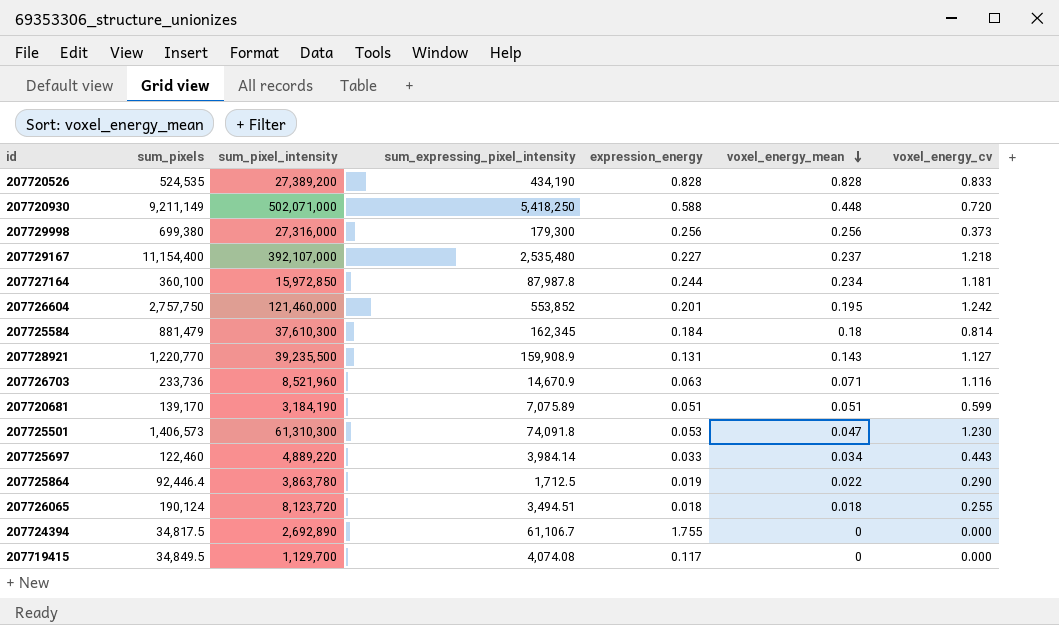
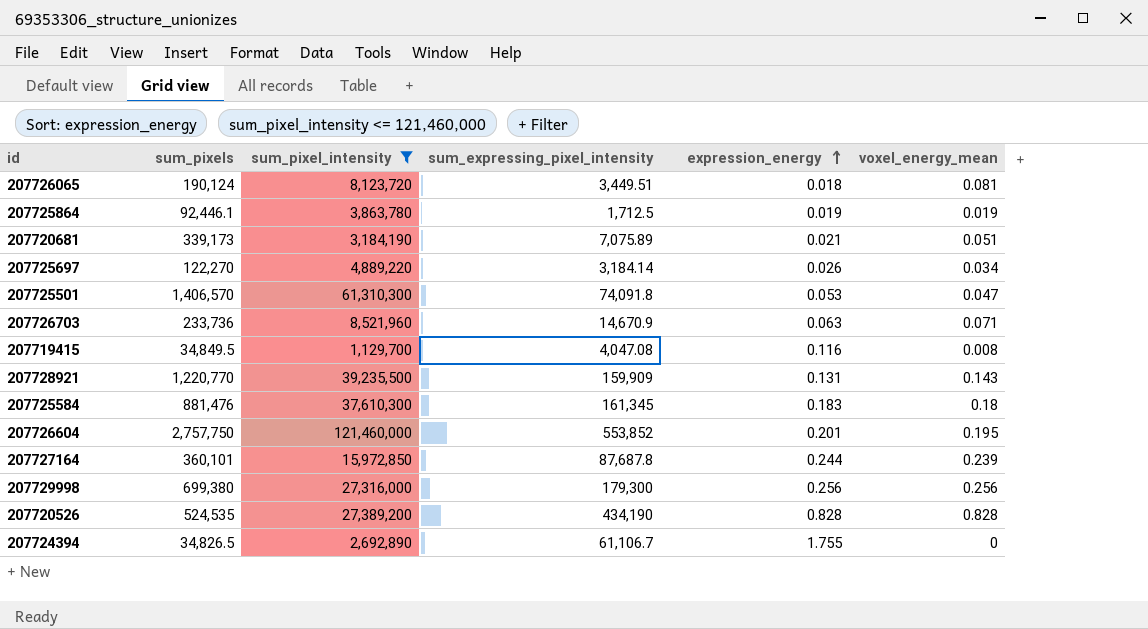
filter: none -> sum_pixel_intensity <= 121,460,000
row order: voxel_energy_mean descending -> expression_energy ascending
column voxel_energy_cv | position: 7 -> none
207726065 | sum_expressing_pixel_intensity: 3,494.51 -> 3,449.51
207726065 | voxel_energy_mean: 0.018 -> 0.081
207725864 | sum_pixels: 92,446.4 -> 92,446.1
207725864 | voxel_energy_mean: 0.022 -> 0.019
207720681 | sum_pixels: 139,170 -> 339,173
207720681 | expression_energy: 0.051 -> 0.021
207725697 | sum_pixels: 122,460 -> 122,270
207725697 | sum_expressing_pixel_intensity: 3,984.14 -> 3,184.14
207725697 | expression_energy: 0.033 -> 0.026
207725501 | sum_pixels: 1,406,573 -> 1,406,570
207719415 | sum_expressing_pixel_intensity: 4,074.08 -> 4,047.08
207719415 | expression_energy: 0.117 -> 0.116
207719415 | voxel_energy_mean: 0 -> 0.008
207728921 | sum_expressing_pixel_intensity: 159,908.9 -> 159,909
207725584 | sum_pixels: 881,479 -> 881,476
207725584 | sum_expressing_pixel_intensity: 162,345 -> 161,345
207725584 | expression_energy: 0.184 -> 0.183
207727164 | sum_pixels: 360,100 -> 360,101
207727164 | sum_expressing_pixel_intensity: 87,987.8 -> 87,687.8
207727164 | voxel_energy_mean: 0.234 -> 0.239
207724394 | sum_pixels: 34,817.5 -> 34,826.5

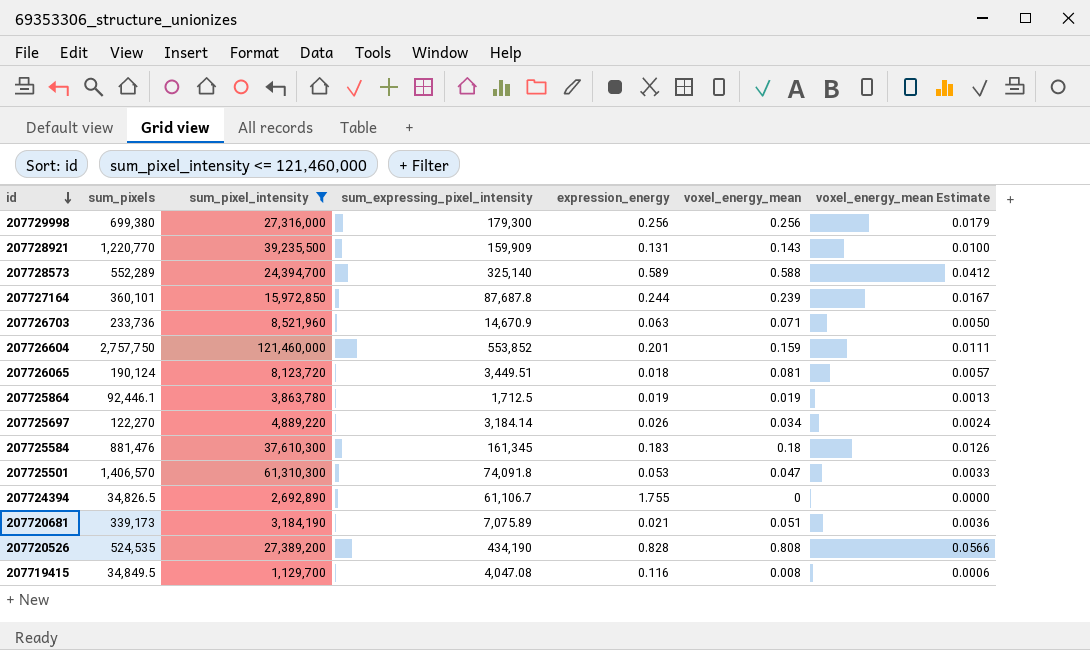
row order: expression_energy ascending -> id descending
column voxel_energy_mean Estimate | formula: none -> [voxel_energy_mean] * 0.07
row 207728573: none -> 552,289 | 24,394,700 | 325,140 | 0.589 | 0.588 | 0.0412
207726604 | voxel_energy_mean: 0.195 -> 0.159
207720526 | voxel_energy_mean: 0.828 -> 0.808

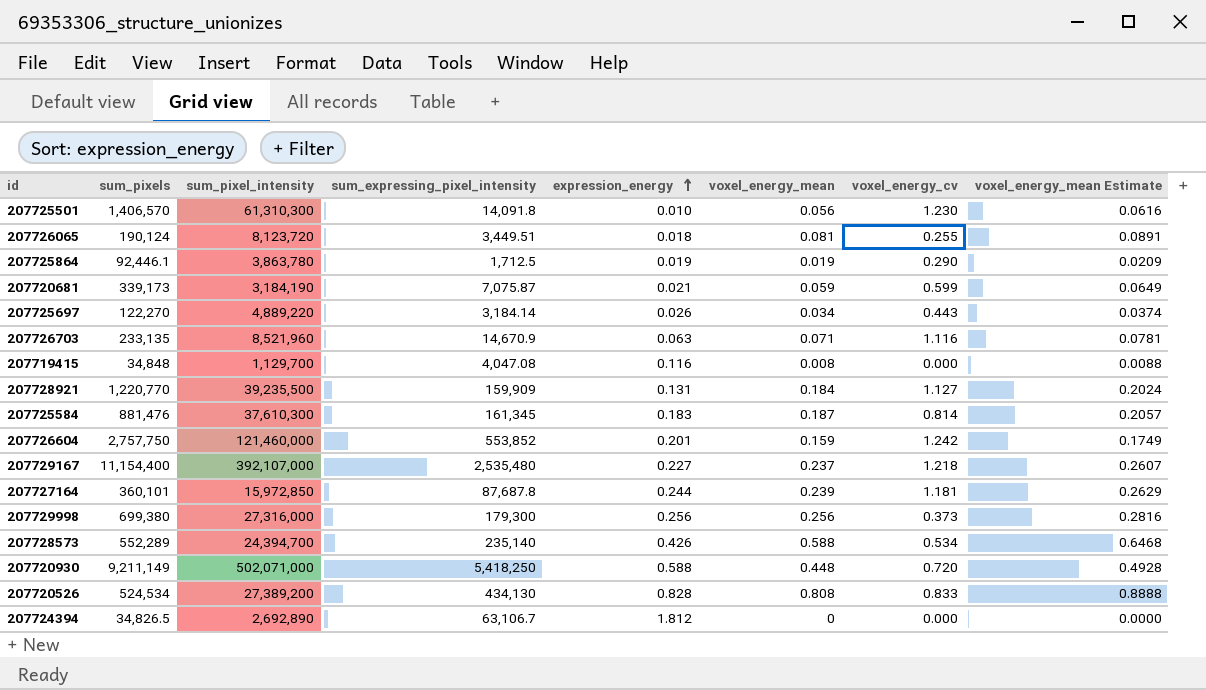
filter: sum_pixel_intensity <= 121,460,000 -> none
row order: id descending -> expression_energy ascending
column voxel_energy_cv | position: none -> 7
column voxel_energy_mean Estimate | formula: [voxel_energy_mean] * 0.07 -> [voxel_energy_mean] * 1.1
207725501 | sum_expressing_pixel_intensity: 74,091.8 -> 14,091.8
207725501 | expression_energy: 0.053 -> 0.010
207725501 | voxel_energy_mean: 0.047 -> 0.056
207720681 | sum_expressing_pixel_intensity: 7,075.89 -> 7,075.87
207720681 | voxel_energy_mean: 0.051 -> 0.059
207726703 | sum_pixels: 233,736 -> 233,135
207719415 | sum_pixels: 34,849.5 -> 34,848
207728921 | voxel_energy_mean: 0.143 -> 0.184
207725584 | voxel_energy_mean: 0.18 -> 0.187
207728573 | sum_expressing_pixel_intensity: 325,140 -> 235,140
207728573 | expression_energy: 0.589 -> 0.426
207720526 | sum_pixels: 524,535 -> 524,534
207720526 | sum_expressing_pixel_intensity: 434,190 -> 434,130
207724394 | sum_expressing_pixel_intensity: 61,106.7 -> 63,106.7
207724394 | expression_energy: 1.755 -> 1.812

